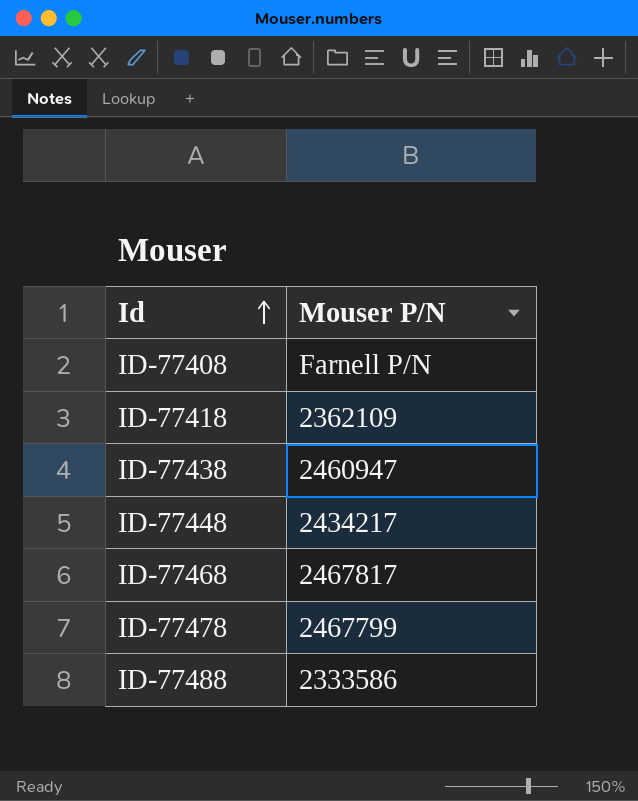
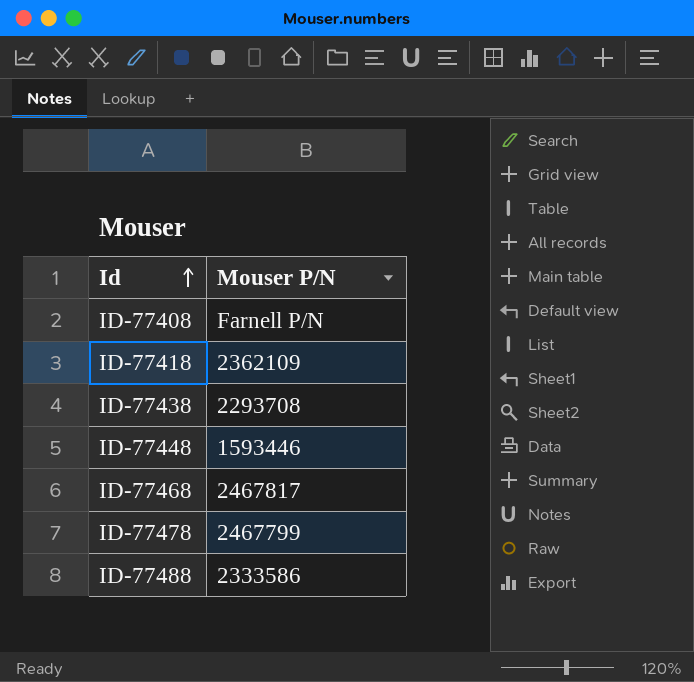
ID-77438 | Mouser P/N: 2460947 -> 2293708
ID-77448 | Mouser P/N: 2434217 -> 1593446

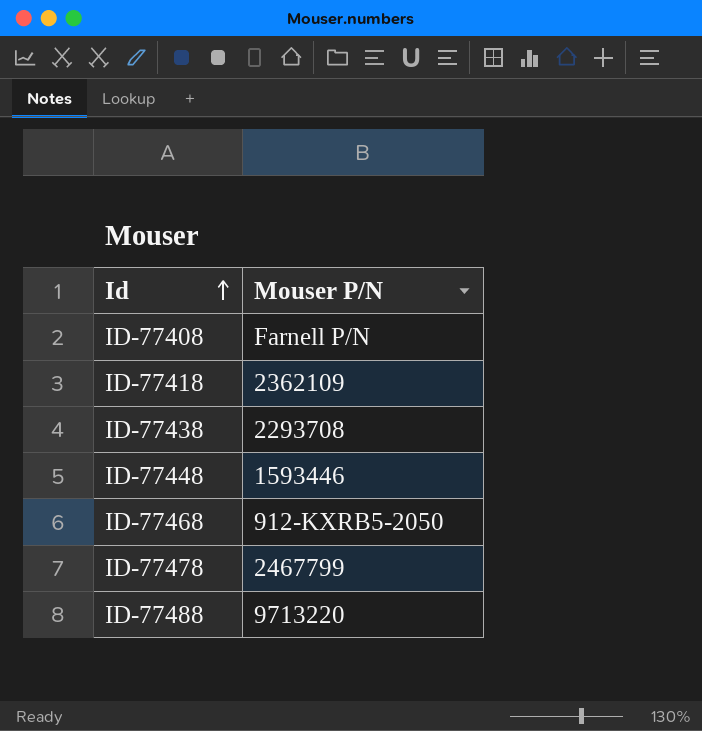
ID-77468 | Mouser P/N: 2467817 -> 912-KXRB5-2050
ID-77488 | Mouser P/N: 2333586 -> 9713220

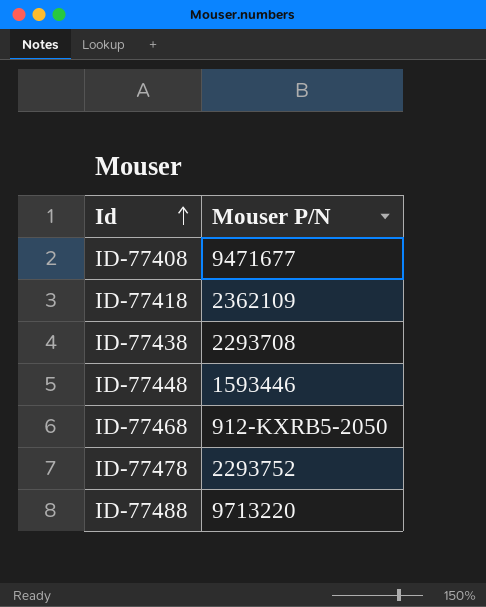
ID-77408 | Mouser P/N: Farnell P/N -> 9471677
ID-77478 | Mouser P/N: 2467799 -> 2293752

